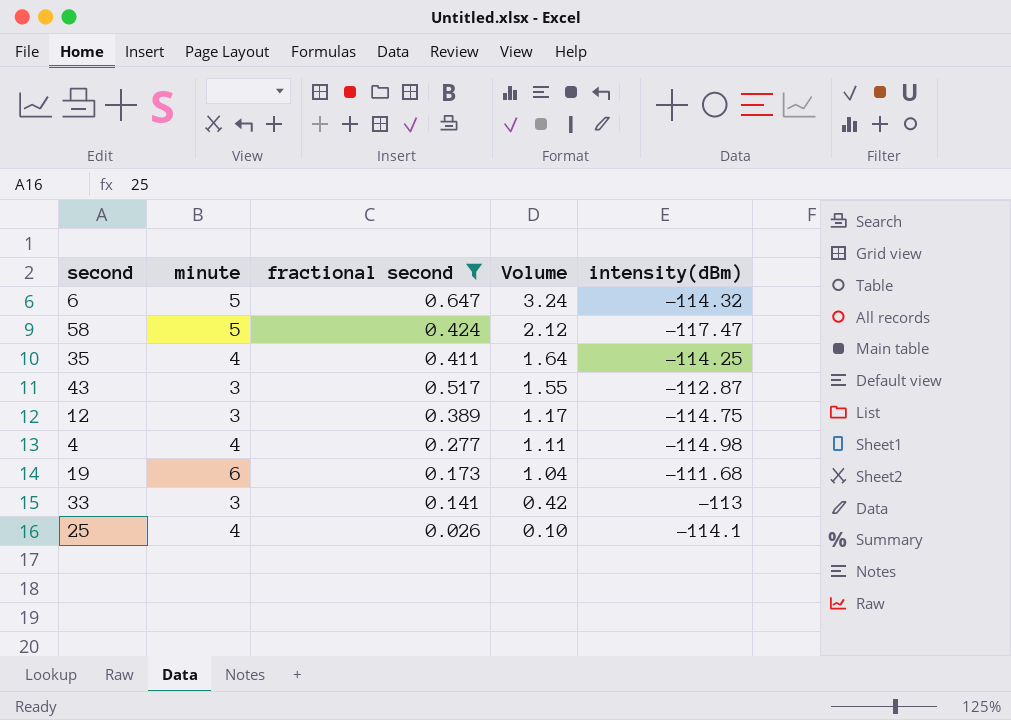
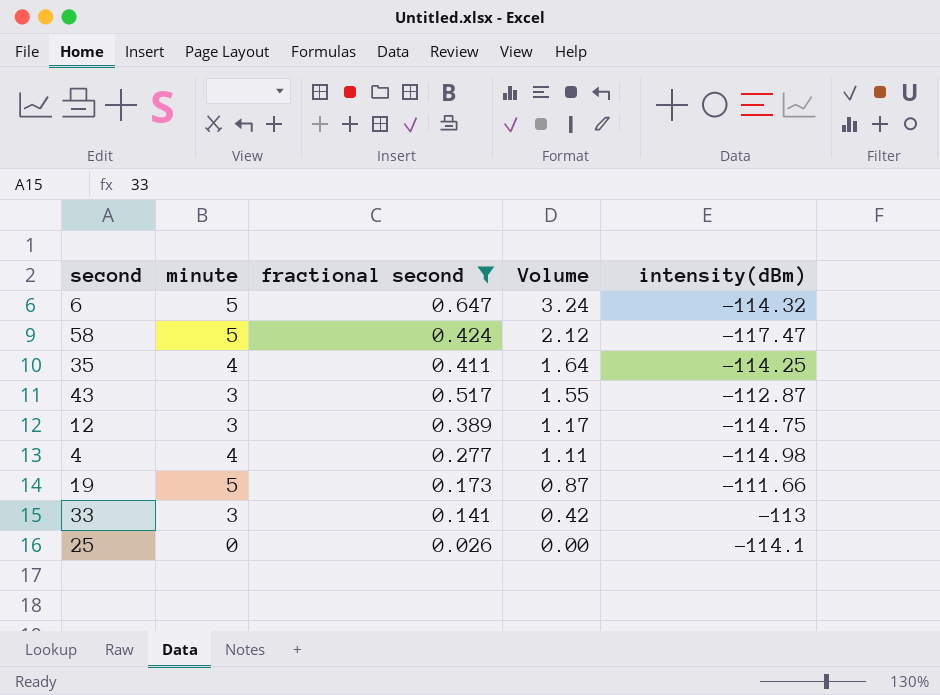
19 | minute: 6 -> 5
19 | Volume: 1.04 -> 0.87
19 | intensity(dBm): -111.68 -> -111.66
25 | minute: 4 -> 0
25 | Volume: 0.10 -> 0.00

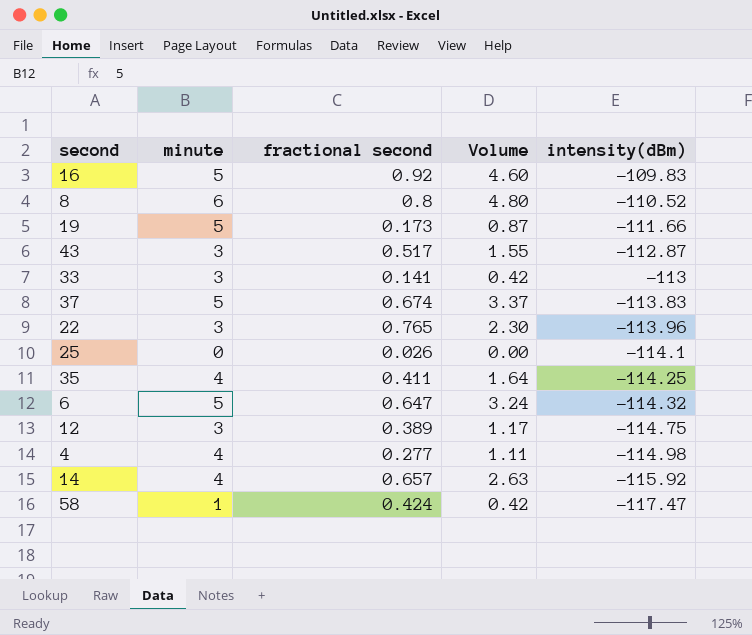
filter: fractional second <= 0.647 -> none
row order: Volume descending -> intensity(dBm) descending
58 | minute: 5 -> 1
58 | Volume: 2.12 -> 0.42

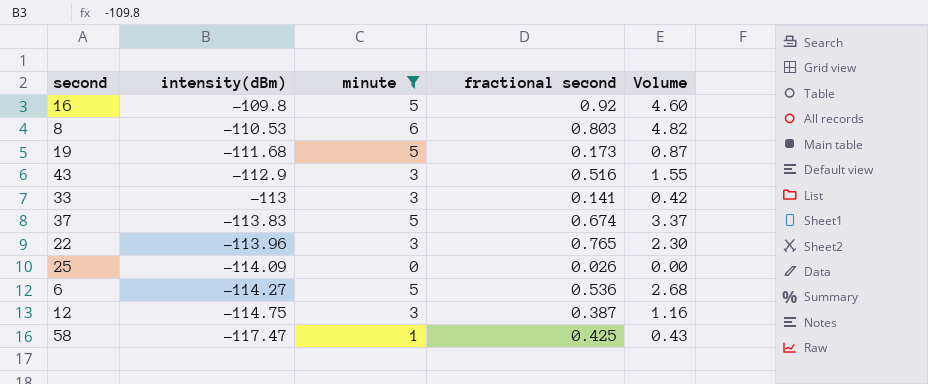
filter: none -> minute != 4
column intensity(dBm) | position: 5 -> 2
16 | intensity(dBm): -109.83 -> -109.8
8 | intensity(dBm): -110.52 -> -110.53
8 | fractional second: 0.8 -> 0.803
8 | Volume: 4.80 -> 4.82
19 | intensity(dBm): -111.66 -> -111.68
43 | intensity(dBm): -112.87 -> -112.9
43 | fractional second: 0.517 -> 0.516
25 | intensity(dBm): -114.1 -> -114.09
6 | intensity(dBm): -114.32 -> -114.27
6 | fractional second: 0.647 -> 0.536
6 | Volume: 3.24 -> 2.68
12 | fractional second: 0.389 -> 0.387
12 | Volume: 1.17 -> 1.16
58 | fractional second: 0.424 -> 0.425
58 | Volume: 0.42 -> 0.43

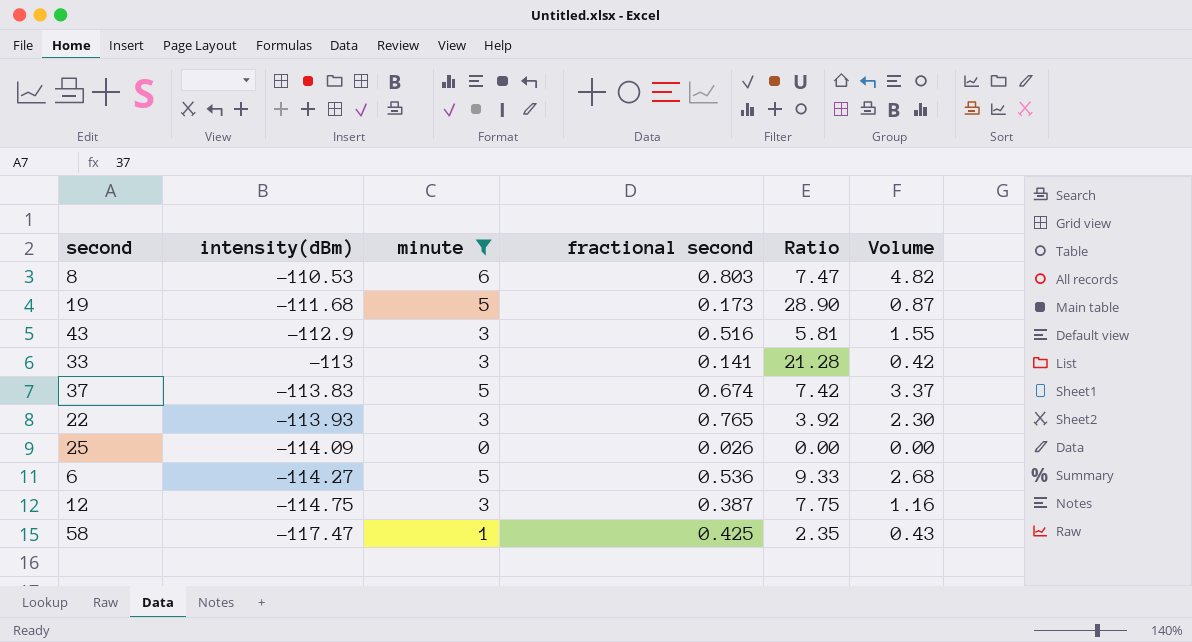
column Ratio | formula: none -> [minute] / [fractional second]
row 16: -109.8 | 5 | 0.92 | 4.60 -> none
22 | intensity(dBm): -113.96 -> -113.93

